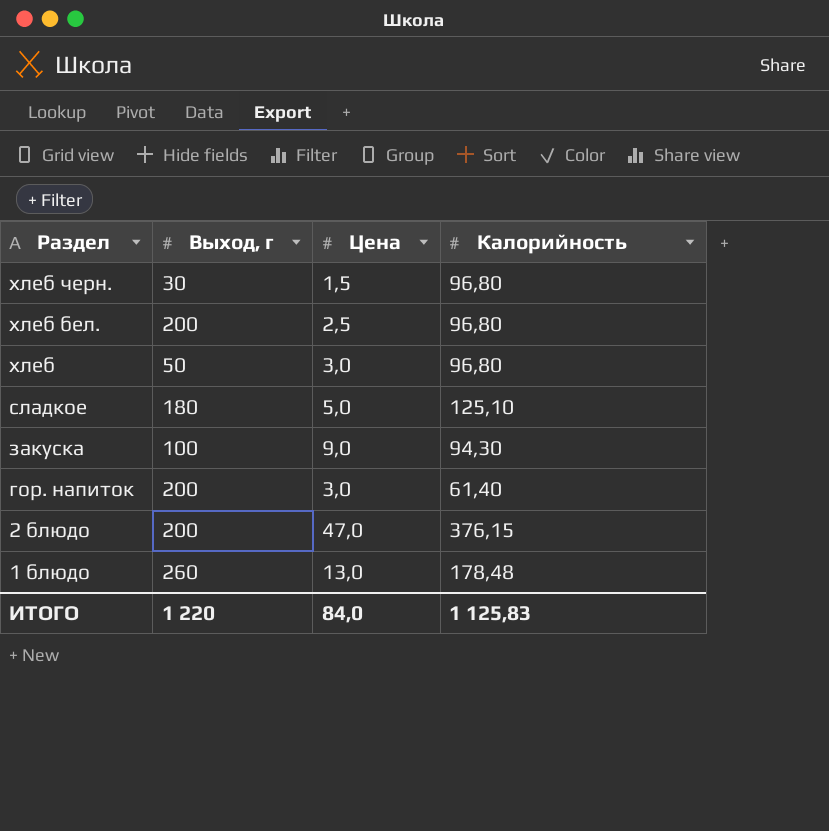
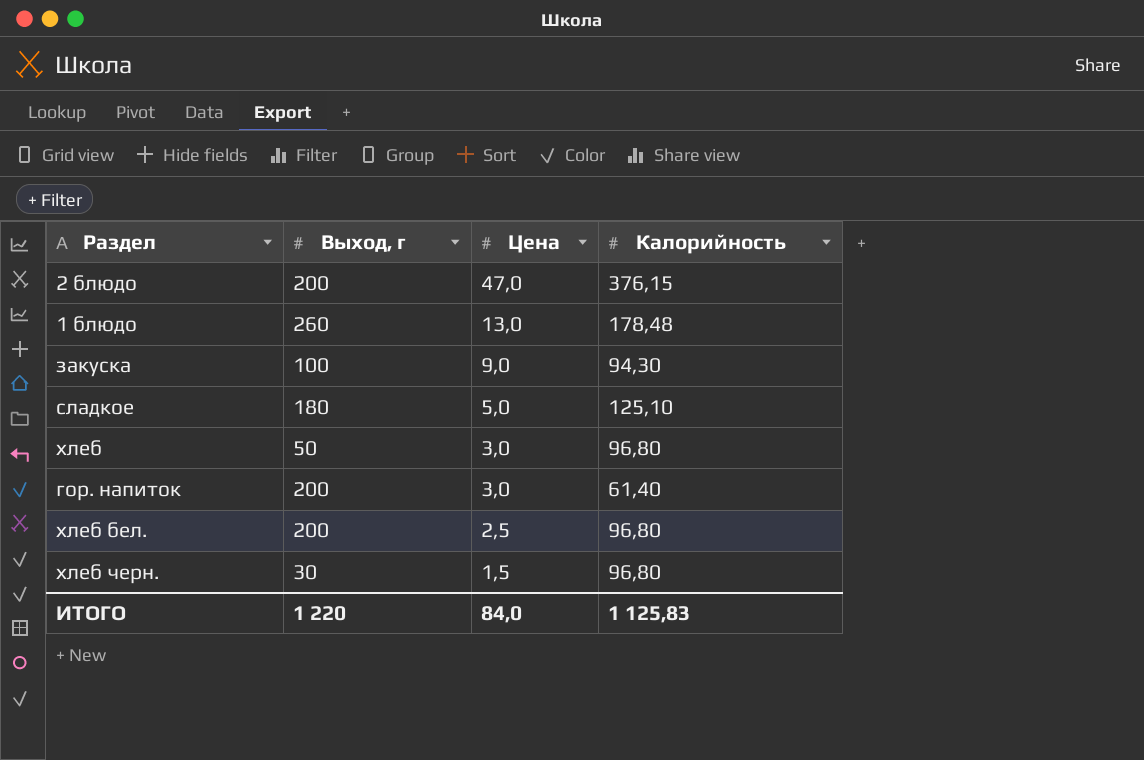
row order: Раздел descending -> Цена descending

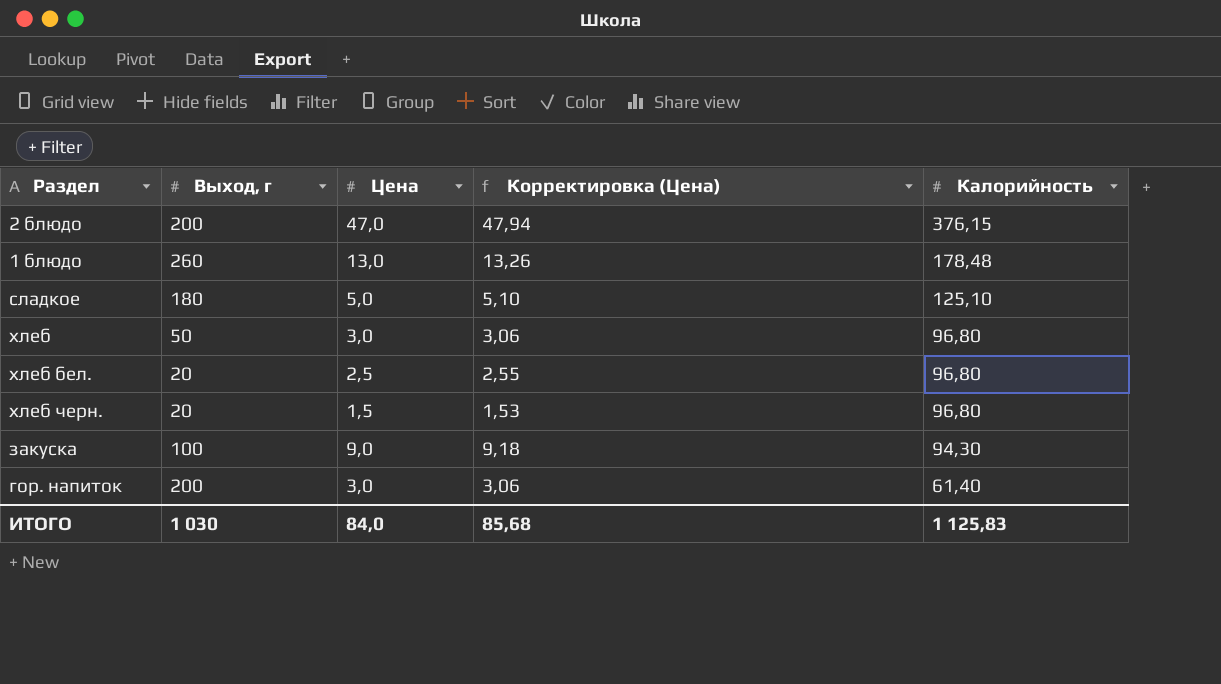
row order: Цена descending -> Калорийность descending
column Корректировка (Цена) | formula: none -> [Цена] * 1,02
хлеб бел. | Выход, г: 200 -> 20
хлеб черн. | Выход, г: 30 -> 20
ИТОГО | Выход, г: 1 220 -> 1 030

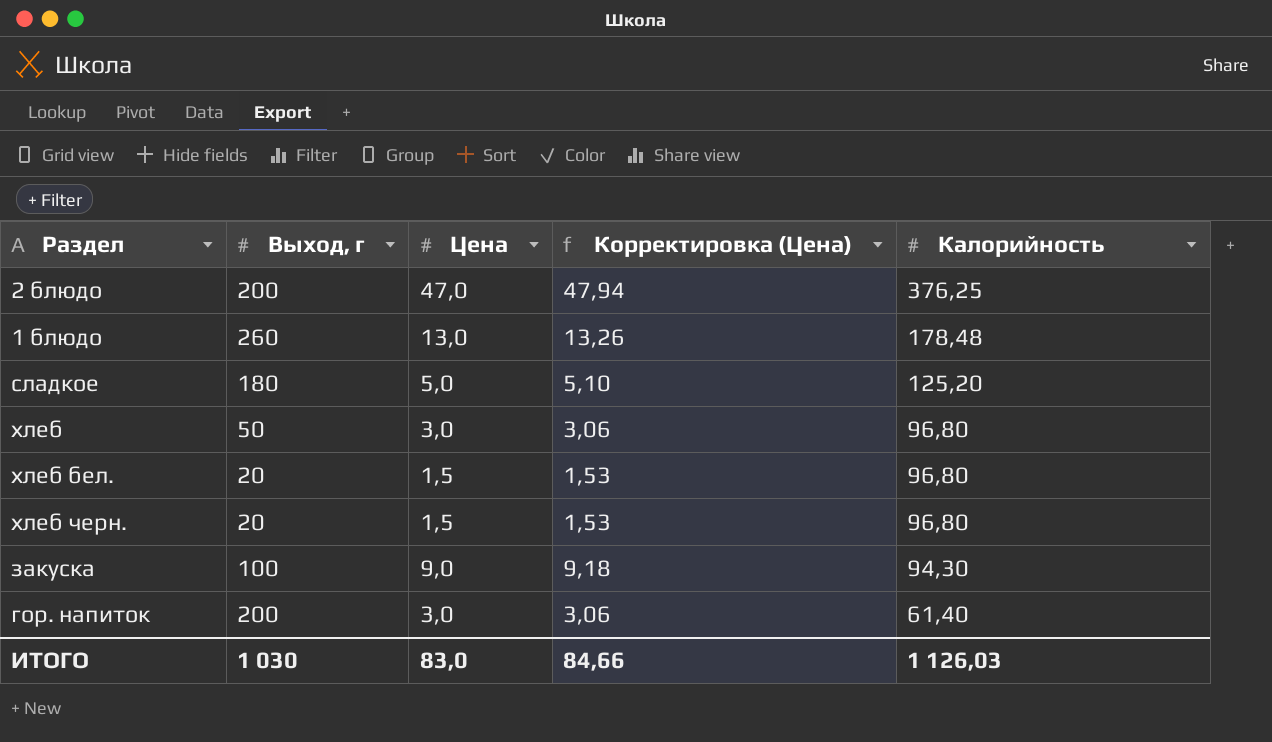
2 блюдо | Калорийность: 376,15 -> 376,25
сладкое | Калорийность: 125,10 -> 125,20
хлеб бел. | Цена: 2,5 -> 1,5
хлеб бел. | Корректировка (Цена): 2,55 -> 1,53
ИТОГО | Цена: 84,0 -> 83,0
ИТОГО | Корректировка (Цена): 85,68 -> 84,66
ИТОГО | Калорийность: 1 125,83 -> 1 126,03

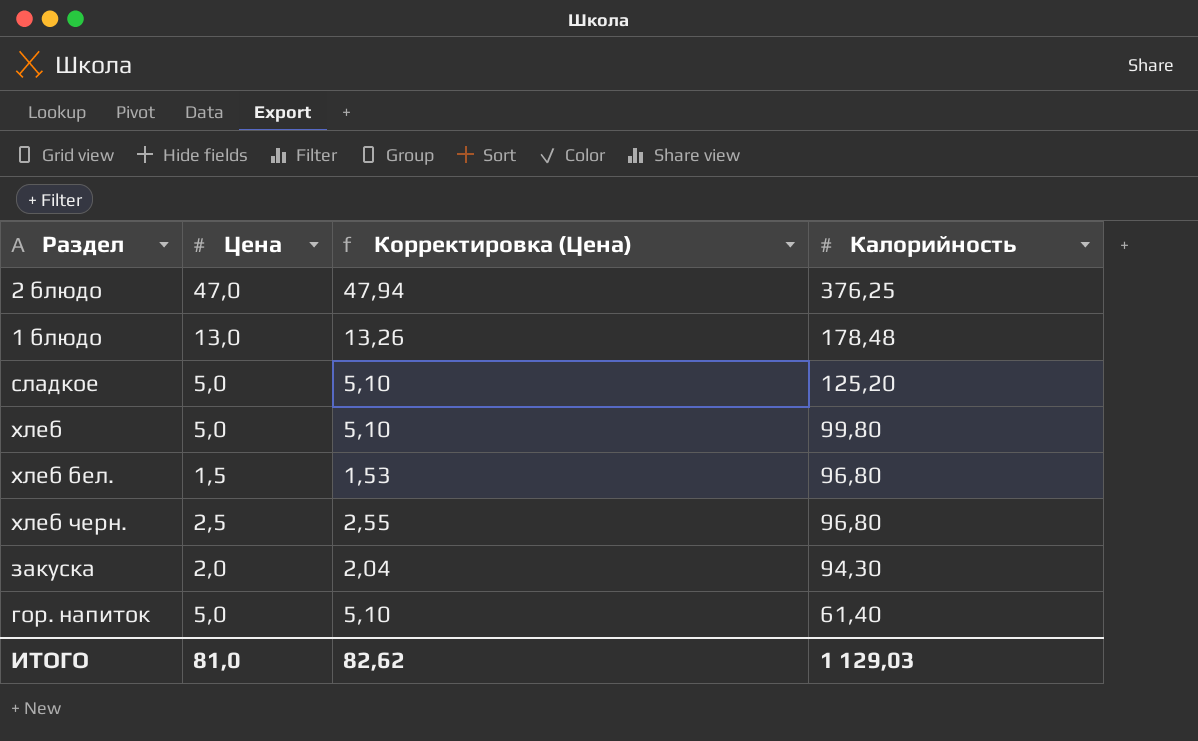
column Выход, г | position: 2 -> none
хлеб | Цена: 3,0 -> 5,0
хлеб | Корректировка (Цена): 3,06 -> 5,10
хлеб | Калорийность: 96,80 -> 99,80
хлеб черн. | Цена: 1,5 -> 2,5
хлеб черн. | Корректировка (Цена): 1,53 -> 2,55
закуска | Цена: 9,0 -> 2,0
закуска | Корректировка (Цена): 9,18 -> 2,04
гор. напиток | Цена: 3,0 -> 5,0
гор. напиток | Корректировка (Цена): 3,06 -> 5,10
ИТОГО | Цена: 83,0 -> 81,0
ИТОГО | Корректировка (Цена): 84,66 -> 82,62
ИТОГО | Калорийность: 1 126,03 -> 1 129,03

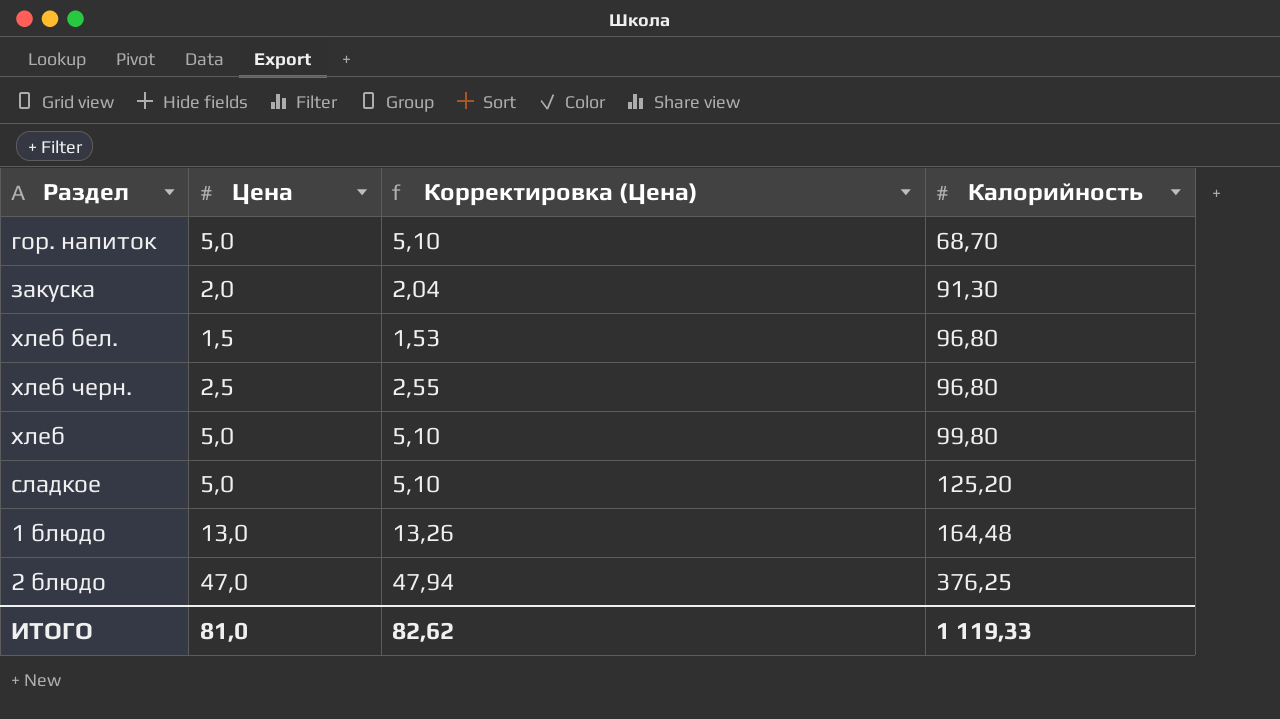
row order: Калорийность descending -> Калорийность ascending
гор. напиток | Калорийность: 61,40 -> 68,70
закуска | Калорийность: 94,30 -> 91,30
1 блюдо | Калорийность: 178,48 -> 164,48
ИТОГО | Калорийность: 1 129,03 -> 1 119,33

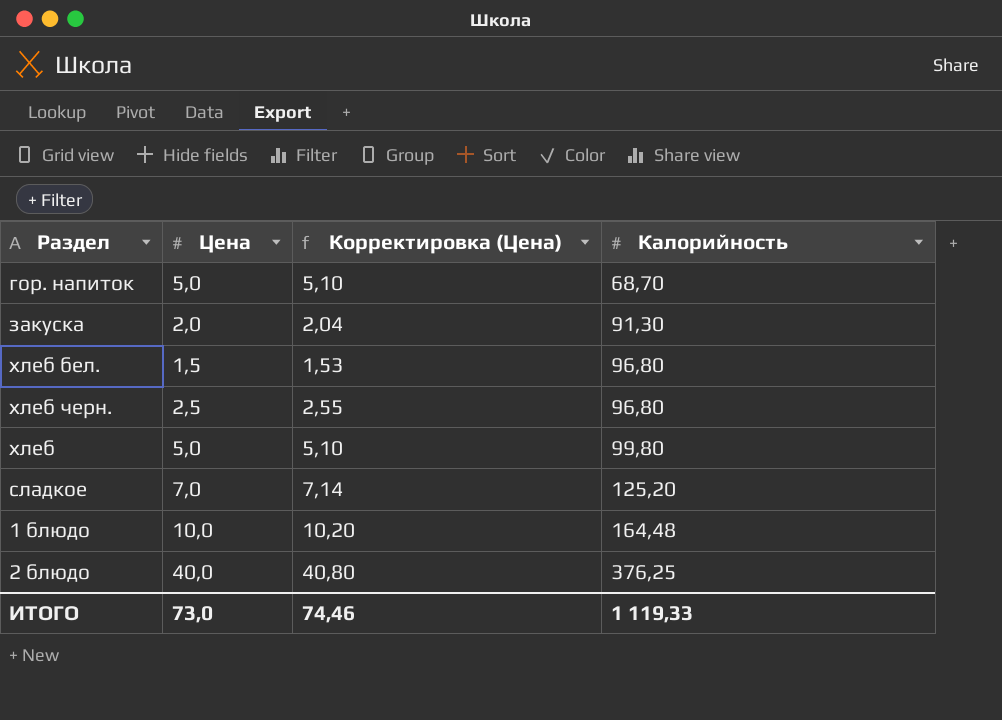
сладкое | Цена: 5,0 -> 7,0
сладкое | Корректировка (Цена): 5,10 -> 7,14
1 блюдо | Цена: 13,0 -> 10,0
1 блюдо | Корректировка (Цена): 13,26 -> 10,20
2 блюдо | Цена: 47,0 -> 40,0
2 блюдо | Корректировка (Цена): 47,94 -> 40,80
ИТОГО | Цена: 81,0 -> 73,0
ИТОГО | Корректировка (Цена): 82,62 -> 74,46

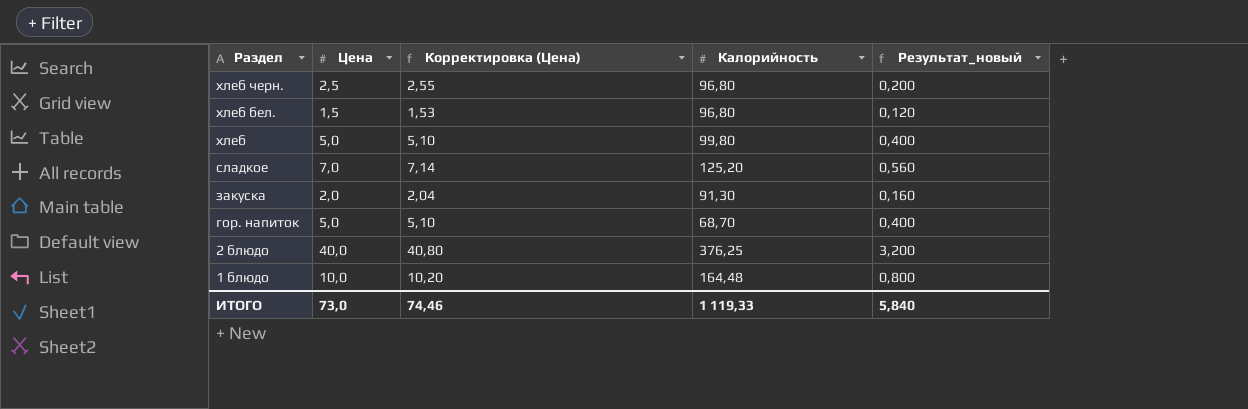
row order: Калорийность ascending -> Раздел descending
column Результат_новый | formula: none -> [Цена] * 0,08

